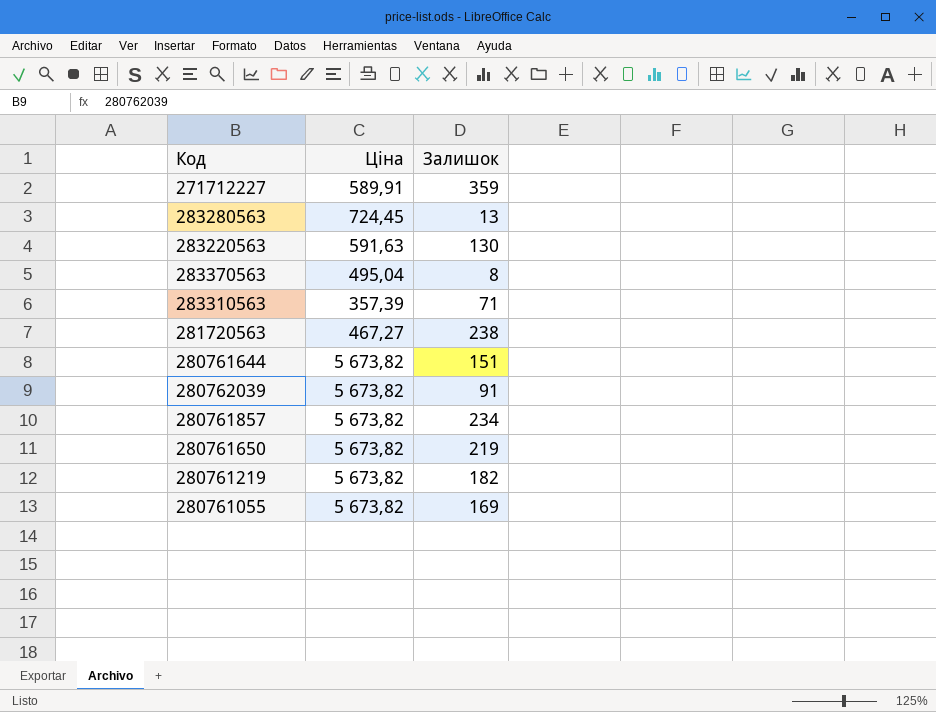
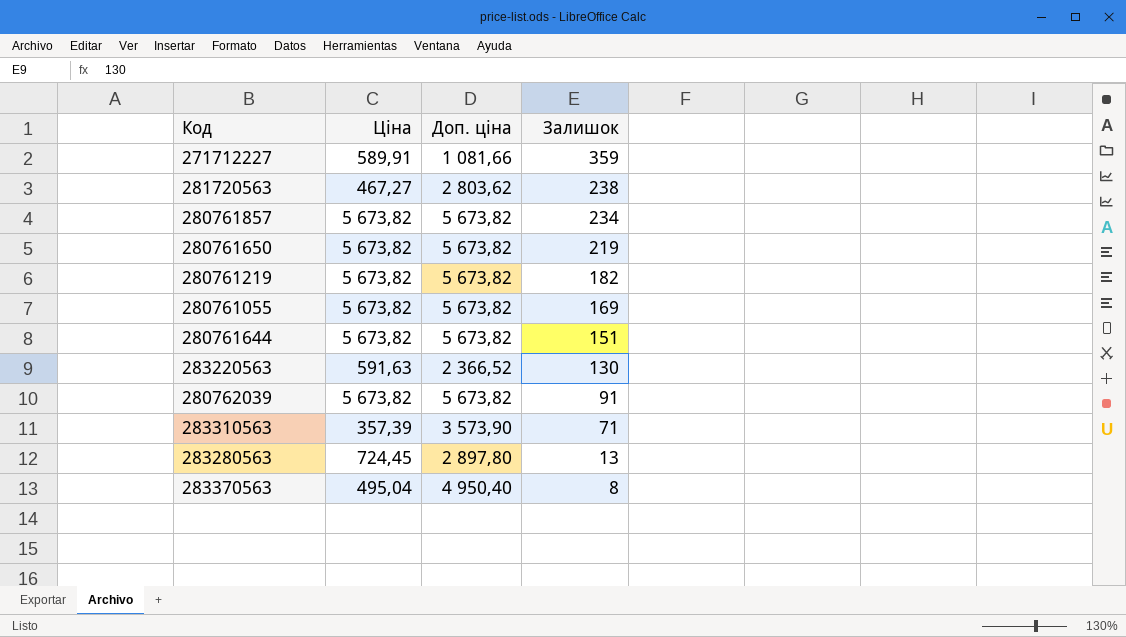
row order: none -> Залишок descending
column Доп. ціна | position: none -> 3

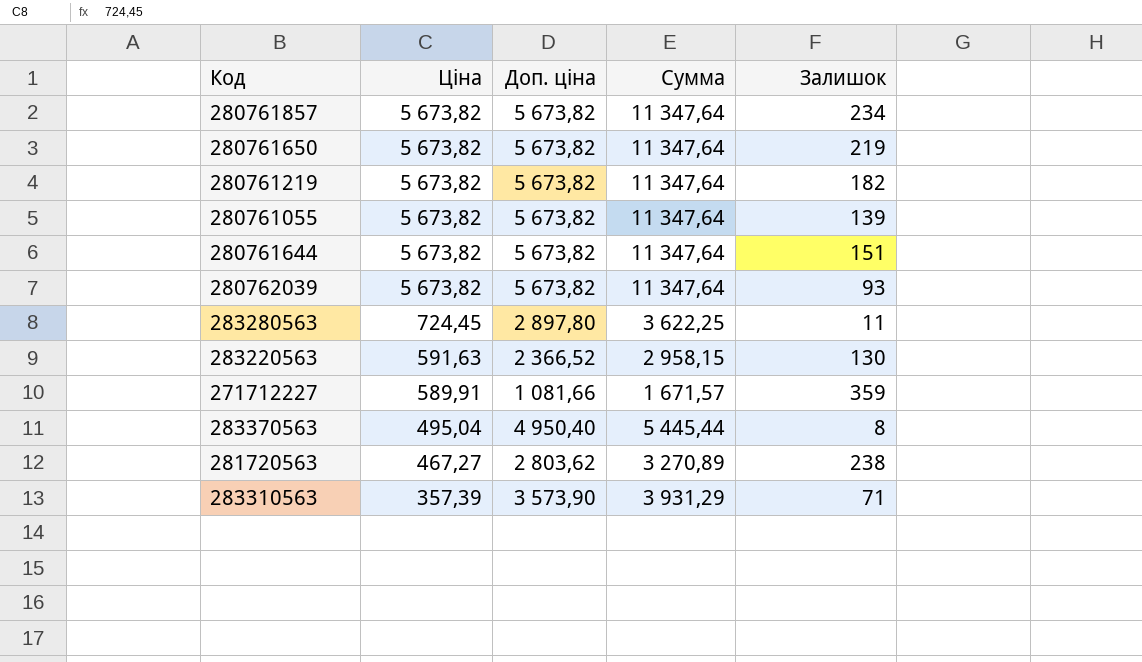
row order: Залишок descending -> Ціна descending
column Сумма | formula: none -> [Ціна] + [Доп. ціна]
280761055 | Залишок: 169 -> 139
280762039 | Залишок: 91 -> 93
283280563 | Залишок: 13 -> 11

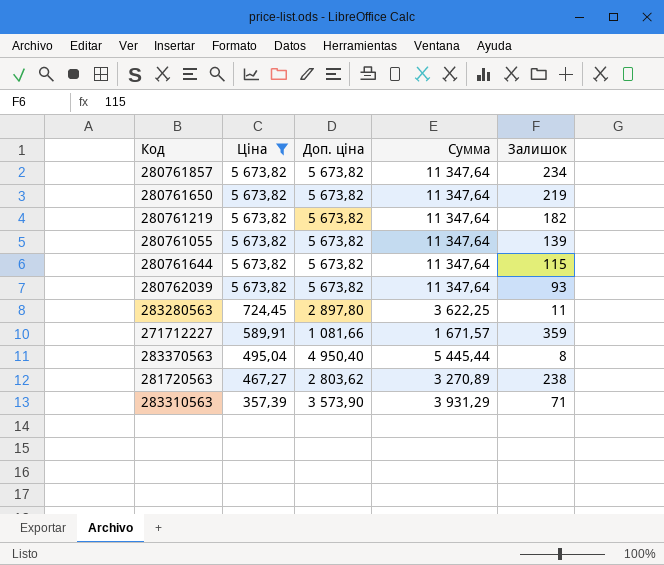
filter: none -> Ціна != 591,63
280761644 | Залишок: 151 -> 115

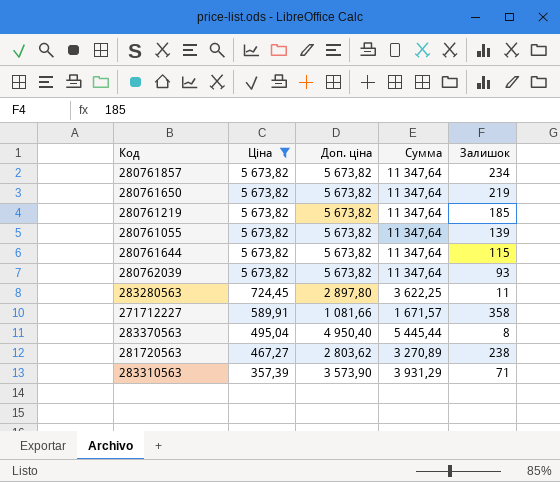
280761219 | Залишок: 182 -> 185
271712227 | Залишок: 359 -> 358

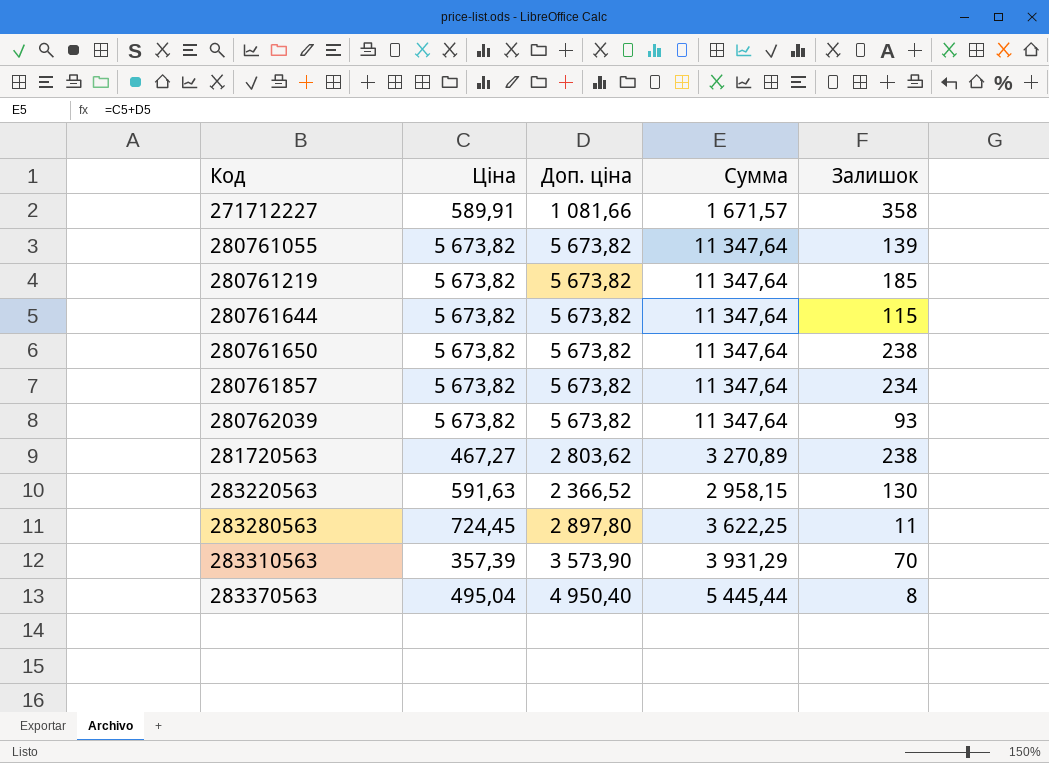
filter: Ціна != 591,63 -> none
row order: Ціна descending -> Код ascending
280761650 | Залишок: 219 -> 238
283310563 | Залишок: 71 -> 70

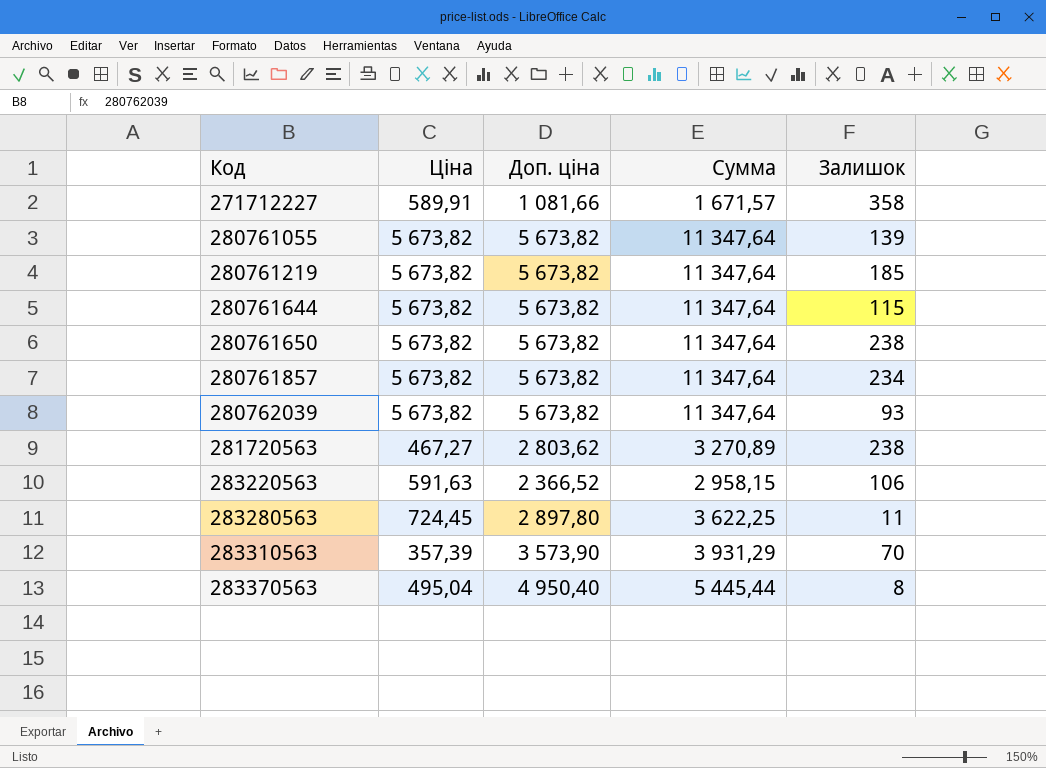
283220563 | Залишок: 130 -> 106

